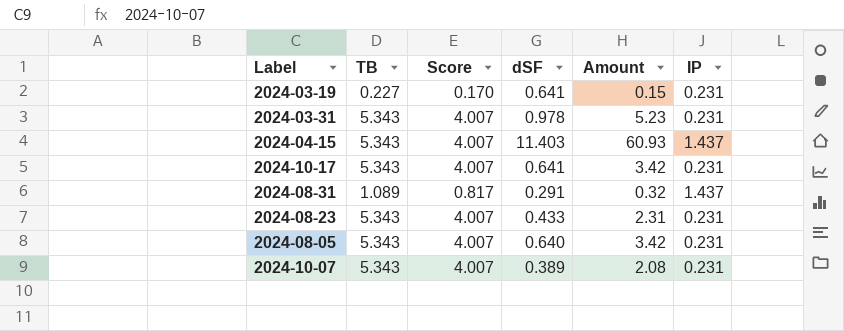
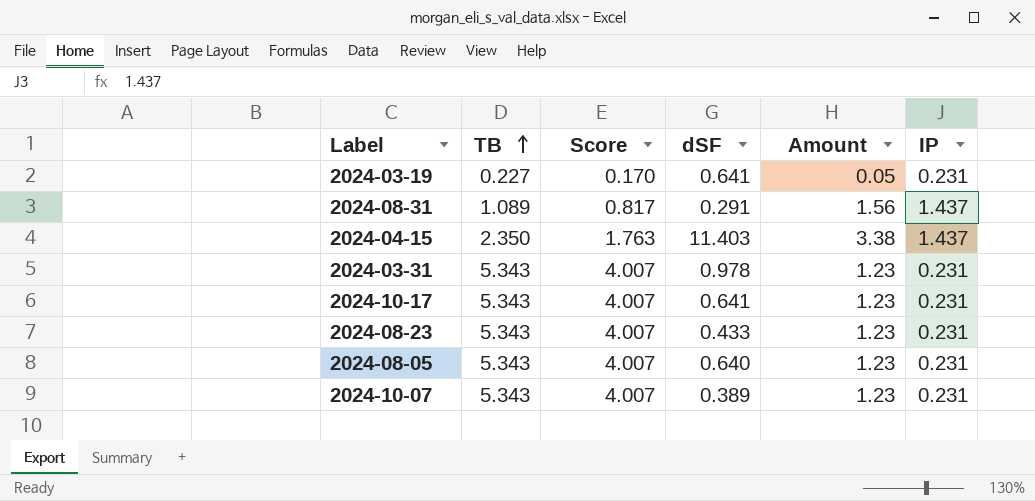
row order: none -> TB ascending
column Amount | formula: [TB] * [dSF] -> [TB] * [IP]
2024-04-15 | TB: 5.343 -> 2.350
2024-04-15 | Score: 4.007 -> 1.763

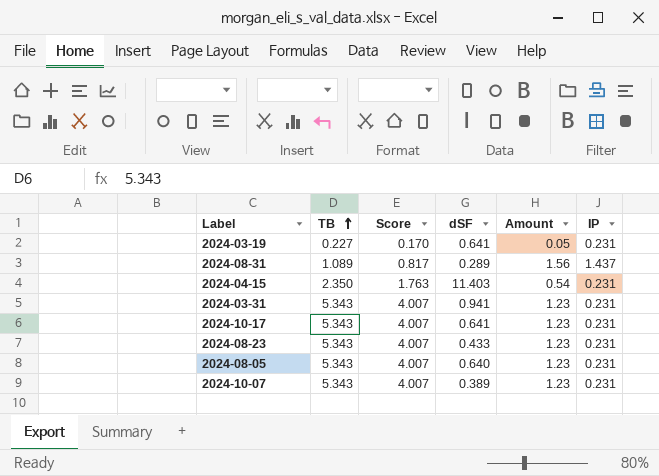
2024-08-31 | dSF: 0.291 -> 0.289
2024-04-15 | Amount: 3.38 -> 0.54
2024-04-15 | IP: 1.437 -> 0.231
2024-03-31 | dSF: 0.978 -> 0.941

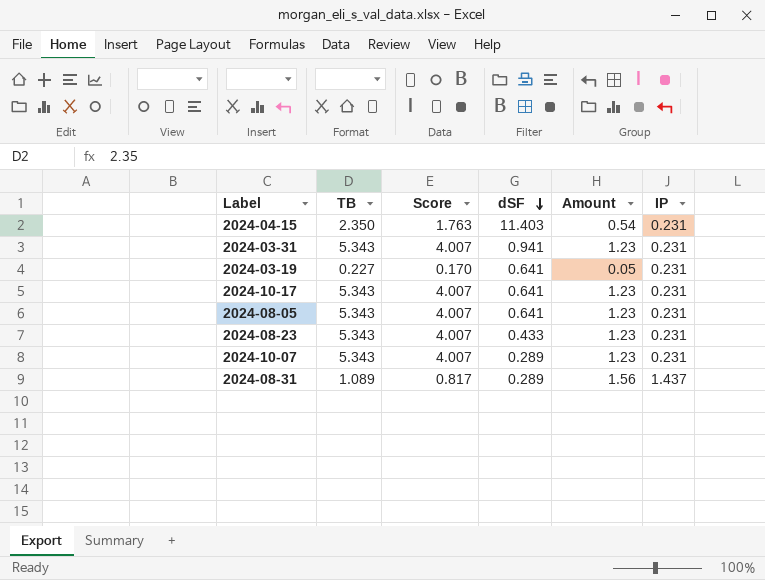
row order: TB ascending -> dSF descending
2024-08-05 | dSF: 0.640 -> 0.641
2024-10-07 | dSF: 0.389 -> 0.289

